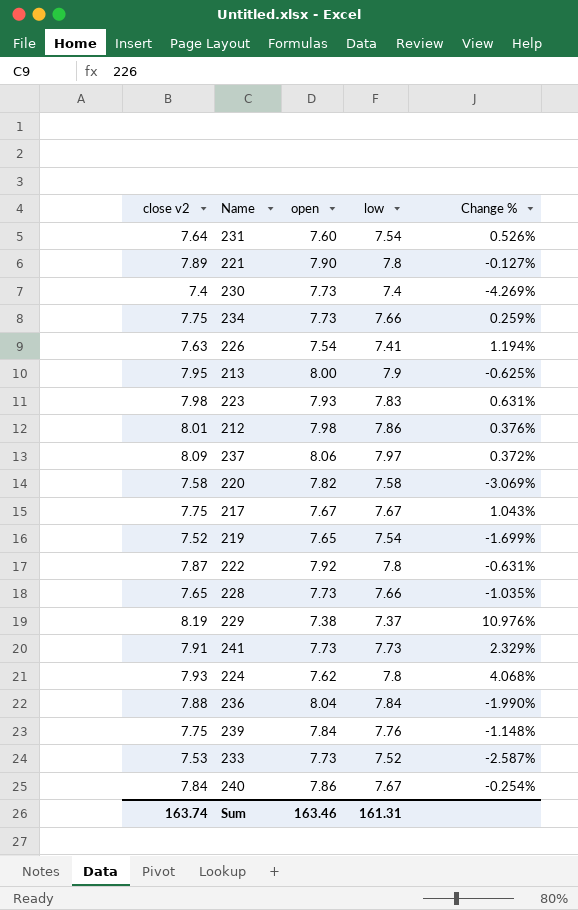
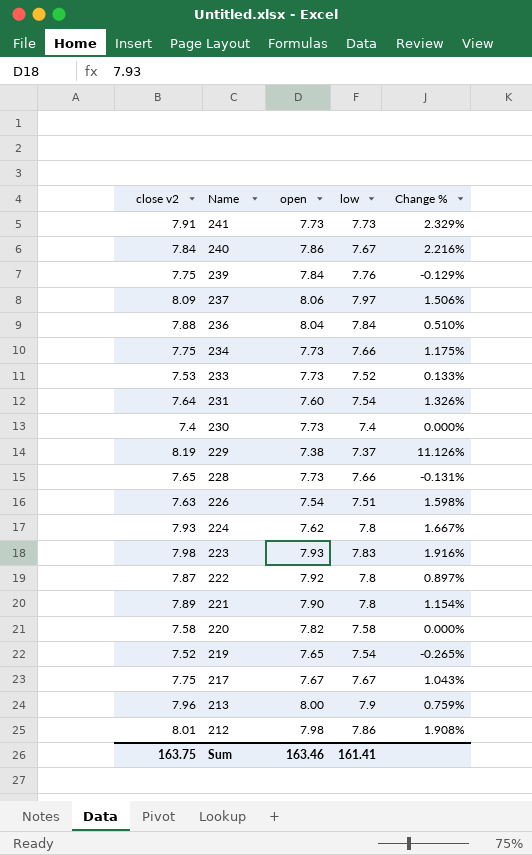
row order: none -> Name descending
column Change % | formula: ([close v2] - [open]) / [open] -> ([close v2] - [low]) / [low]
226 | low: 7.41 -> 7.51
213 | close v2: 7.95 -> 7.96
Sum | close v2: 163.74 -> 163.75
Sum | low: 161.31 -> 161.41

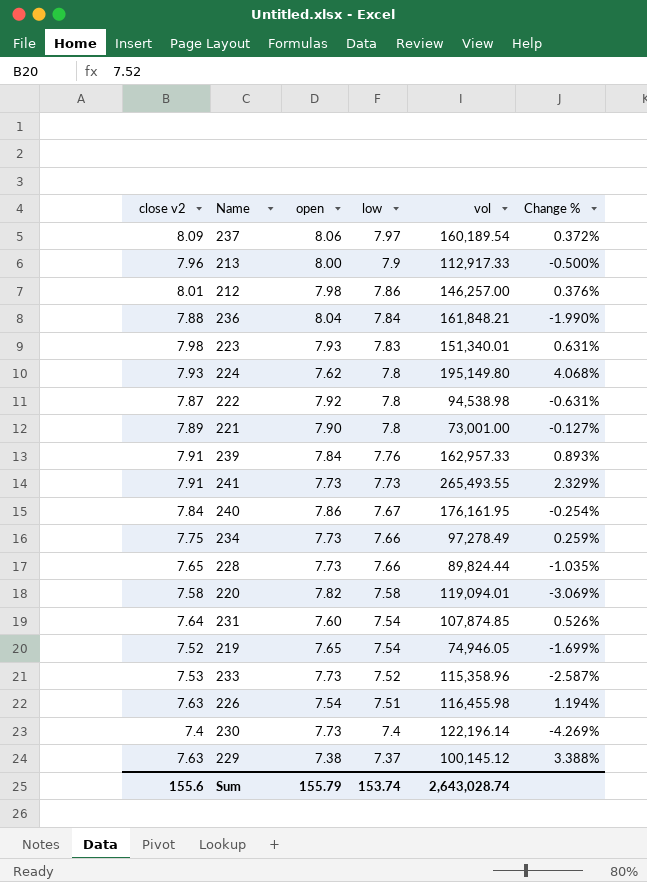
row order: Name descending -> low descending
column vol | position: none -> 5
column Change % | formula: ([close v2] - [low]) / [low] -> ([close v2] - [open]) / [open]
row 217: 7.75 | 7.67 | 7.67 | 1.043% -> none
239 | close v2: 7.75 -> 7.91
229 | close v2: 8.19 -> 7.63
Sum | close v2: 163.75 -> 155.6
Sum | open: 163.46 -> 155.79
Sum | low: 161.41 -> 153.74

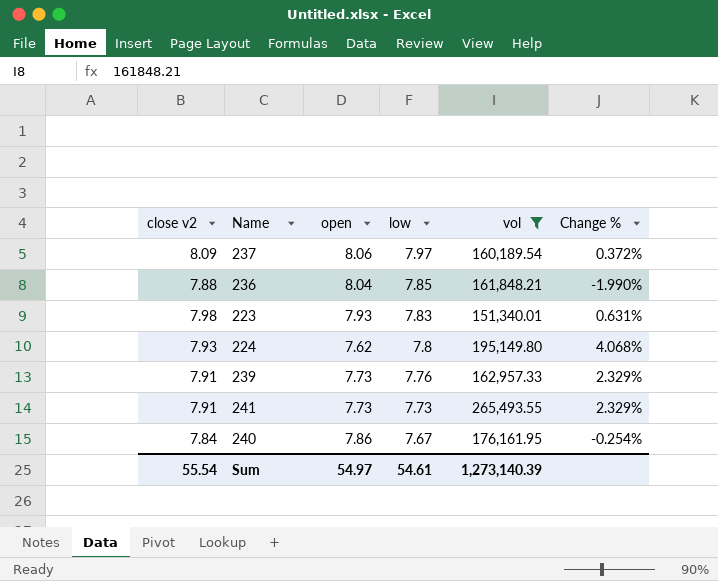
filter: none -> vol >= 151,340.01
236 | low: 7.84 -> 7.85
239 | open: 7.84 -> 7.73
239 | Change %: 0.893% -> 2.329%
Sum | close v2: 155.6 -> 55.54
Sum | open: 155.79 -> 54.97
Sum | low: 153.74 -> 54.61
Sum | vol: 2,643,028.74 -> 1,273,140.39

